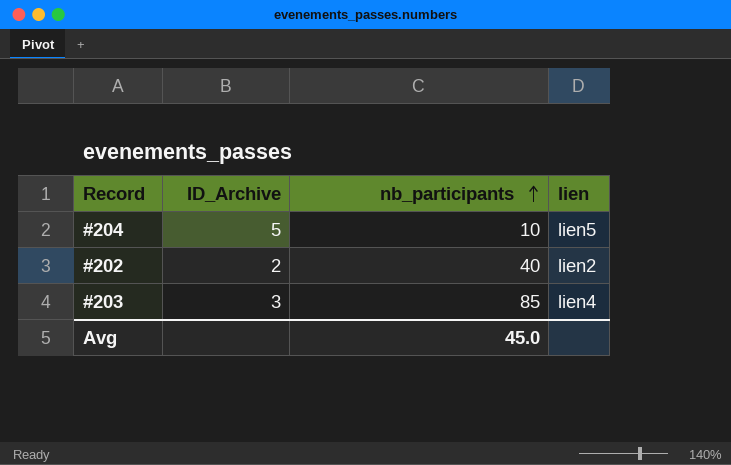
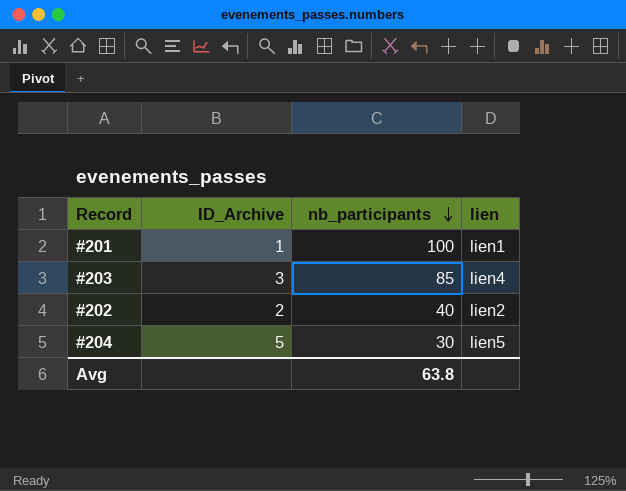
row order: nb_participants ascending -> nb_participants descending
row #201: none -> 1 | 100 | lien1
#204 | nb_participants: 10 -> 30
Avg | nb_participants: 45.0 -> 63.8

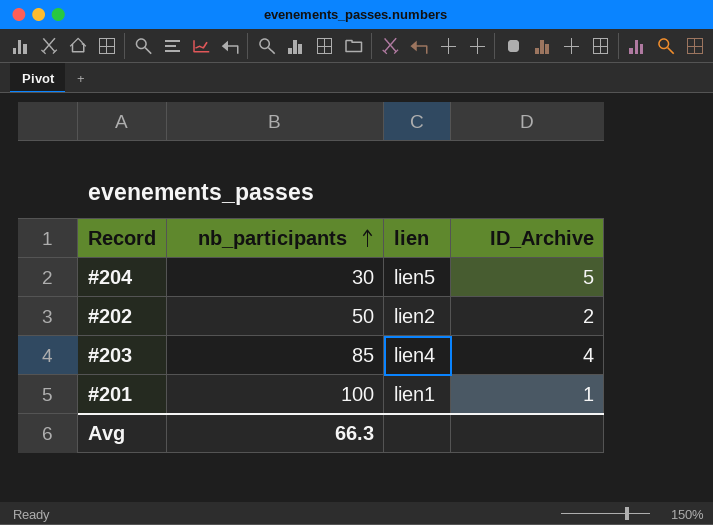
row order: nb_participants descending -> nb_participants ascending
column ID_Archive | position: 2 -> 4
#202 | nb_participants: 40 -> 50
#203 | ID_Archive: 3 -> 4
Avg | nb_participants: 63.8 -> 66.3

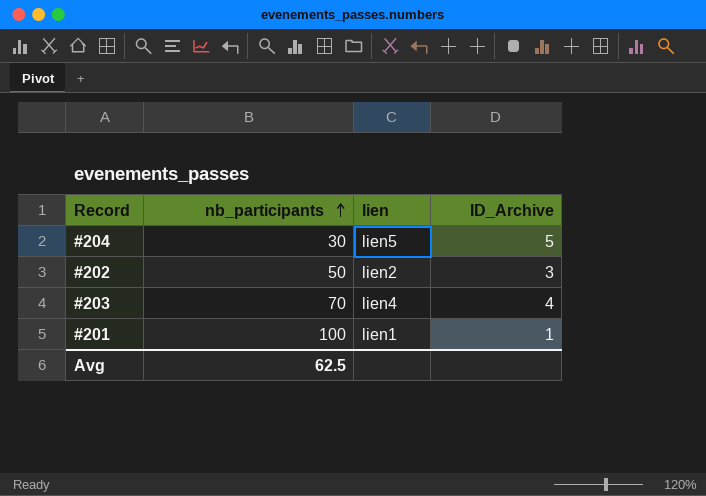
#202 | ID_Archive: 2 -> 3
#203 | nb_participants: 85 -> 70
Avg | nb_participants: 66.3 -> 62.5

